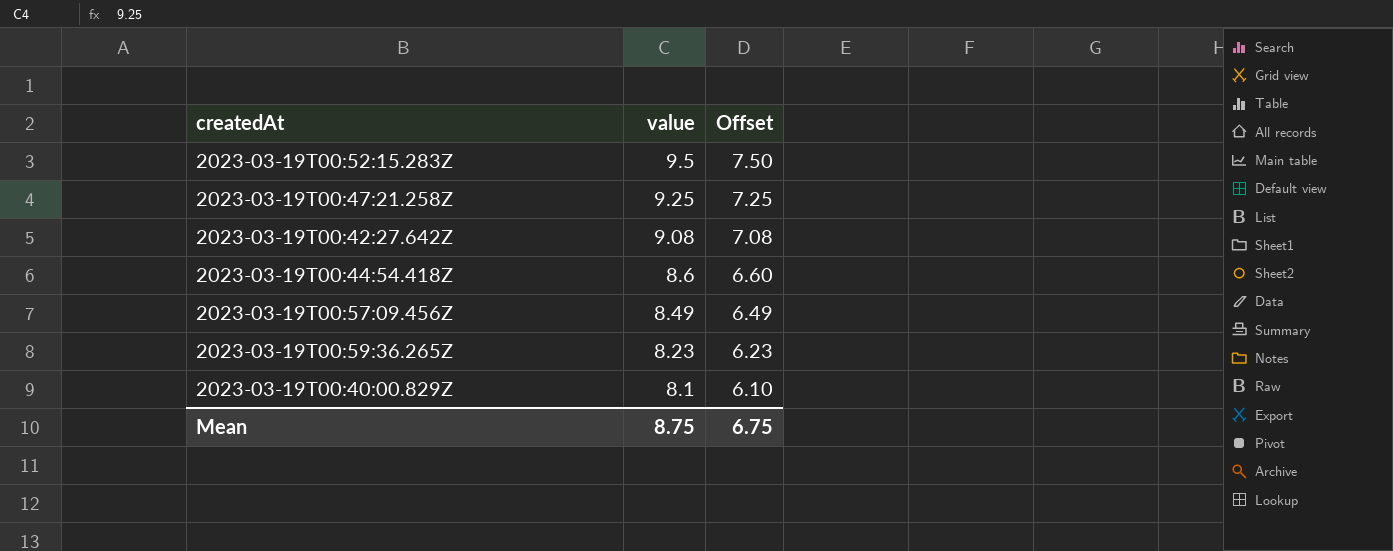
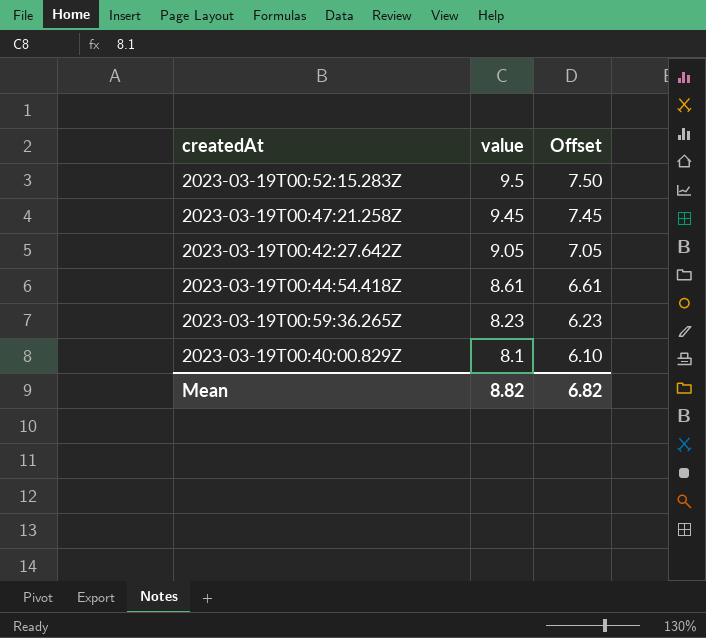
row 2023-03-19T00:57:09.456Z: 8.49 | 6.49 -> none
2023-03-19T00:47:21.258Z | value: 9.25 -> 9.45
2023-03-19T00:47:21.258Z | Offset: 7.25 -> 7.45
2023-03-19T00:42:27.642Z | value: 9.08 -> 9.05
2023-03-19T00:42:27.642Z | Offset: 7.08 -> 7.05
2023-03-19T00:44:54.418Z | value: 8.6 -> 8.61
2023-03-19T00:44:54.418Z | Offset: 6.60 -> 6.61
Mean | value: 8.75 -> 8.82
Mean | Offset: 6.75 -> 6.82

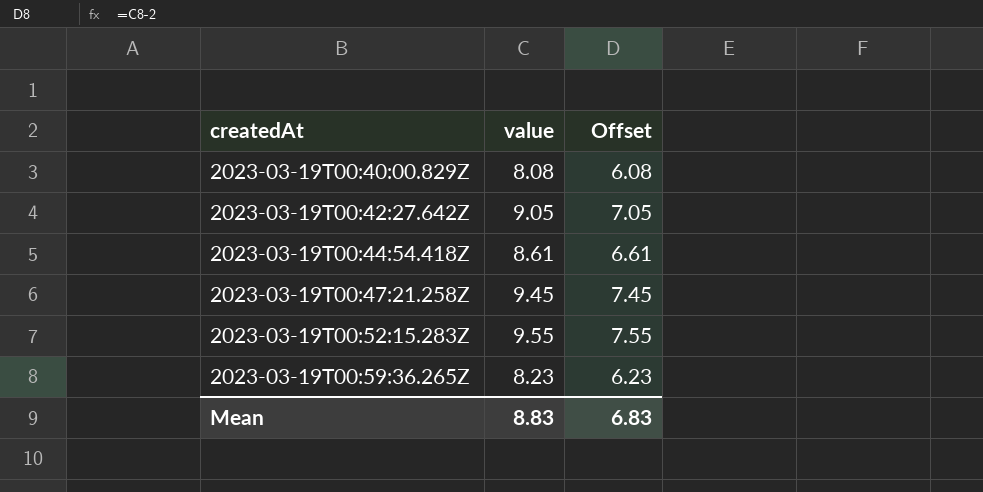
row order: value descending -> createdAt ascending
2023-03-19T00:40:00.829Z | value: 8.1 -> 8.08
2023-03-19T00:40:00.829Z | Offset: 6.10 -> 6.08
2023-03-19T00:52:15.283Z | value: 9.5 -> 9.55
2023-03-19T00:52:15.283Z | Offset: 7.50 -> 7.55
Mean | value: 8.82 -> 8.83
Mean | Offset: 6.82 -> 6.83

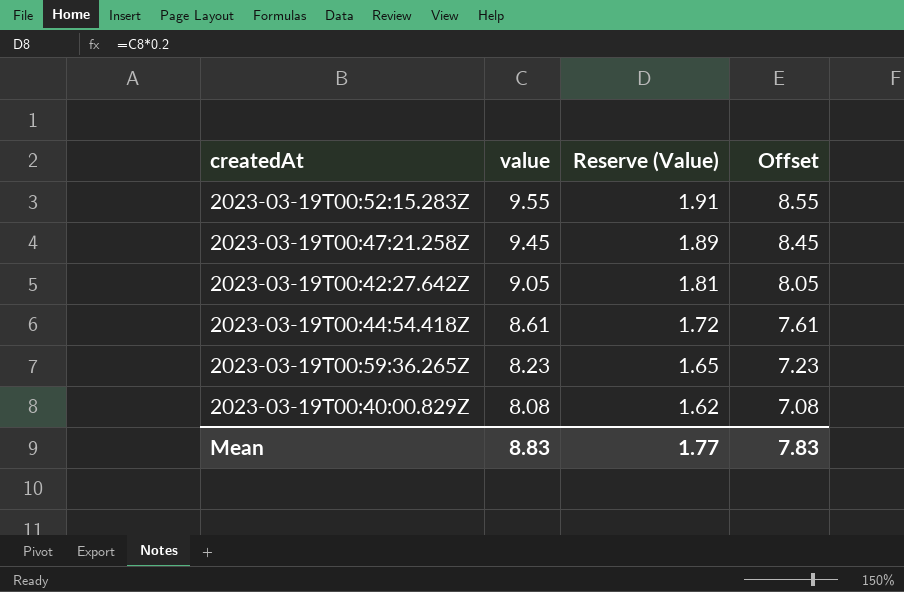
row order: createdAt ascending -> value descending
column Reserve (Value) | formula: none -> [value] * 0.2
column Offset | formula: [value] - 2 -> [value] - 1
Mean | Offset: 6.83 -> 7.83

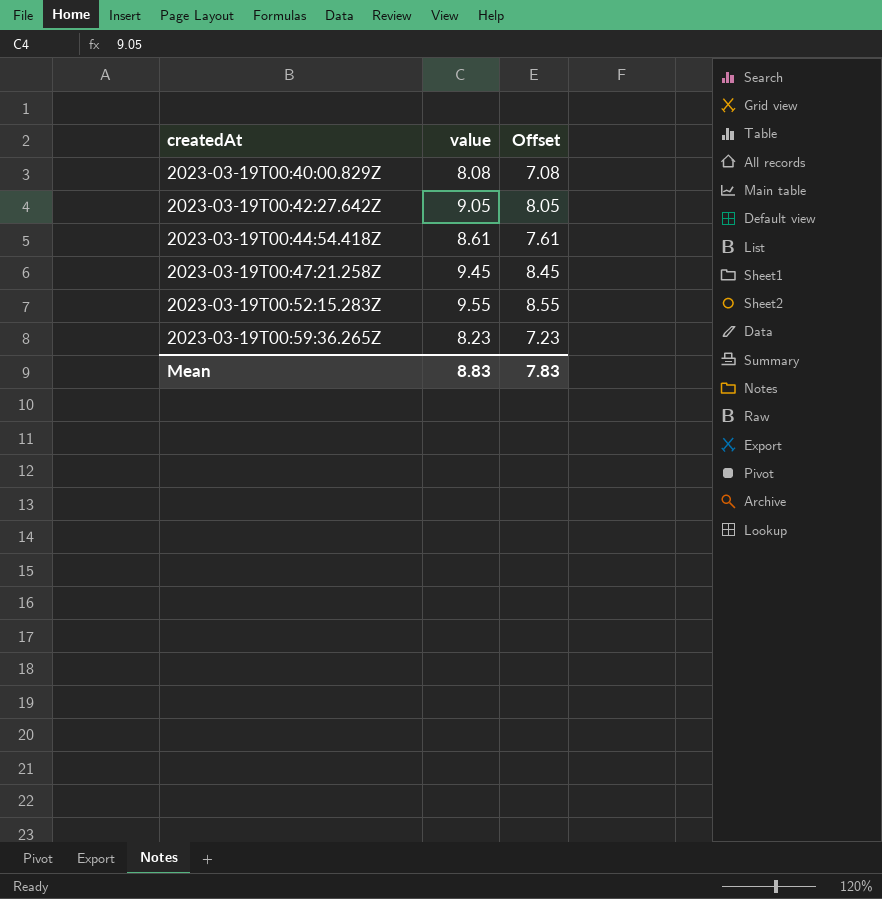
row order: value descending -> createdAt ascending
column Reserve (Value) | formula: [value] * 0.2 -> none

